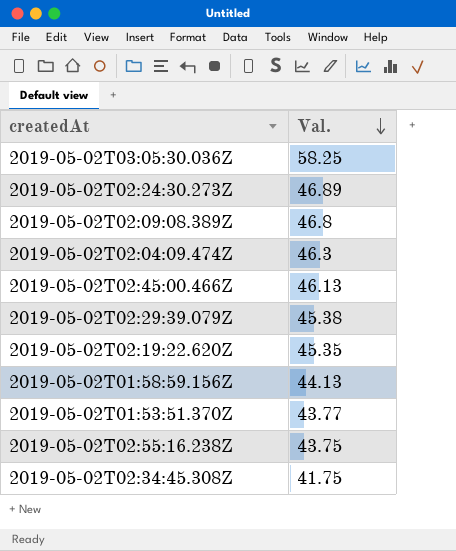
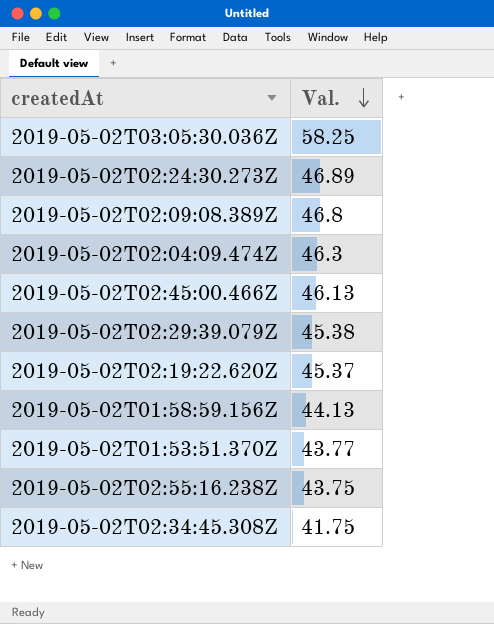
2019-05-02T02:19:22.620Z | Val.: 45.35 -> 45.37

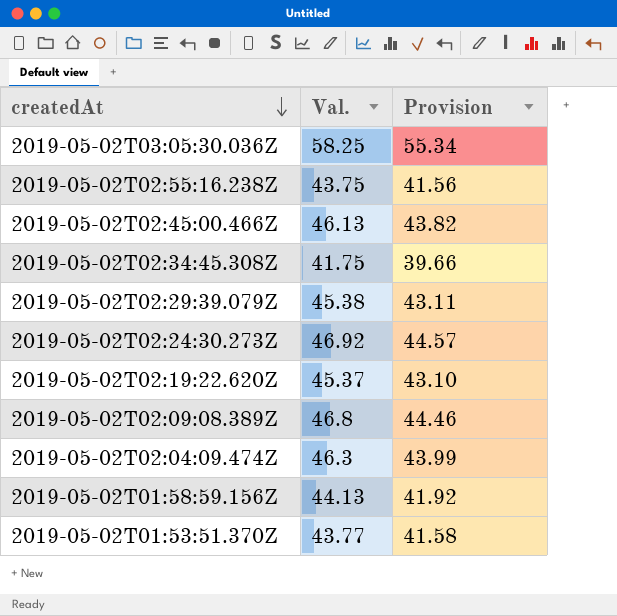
row order: Val. descending -> createdAt descending
column Provision | formula: none -> [Val.] * 0.95
2019-05-02T02:24:30.273Z | Val.: 46.89 -> 46.92

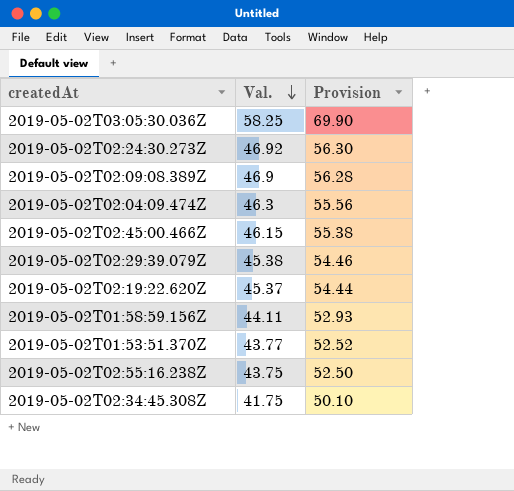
row order: createdAt descending -> Val. descending
column Provision | formula: [Val.] * 0.95 -> [Val.] * 1.2
2019-05-02T02:09:08.389Z | Val.: 46.8 -> 46.9
2019-05-02T02:45:00.466Z | Val.: 46.13 -> 46.15
2019-05-02T01:58:59.156Z | Val.: 44.13 -> 44.11

